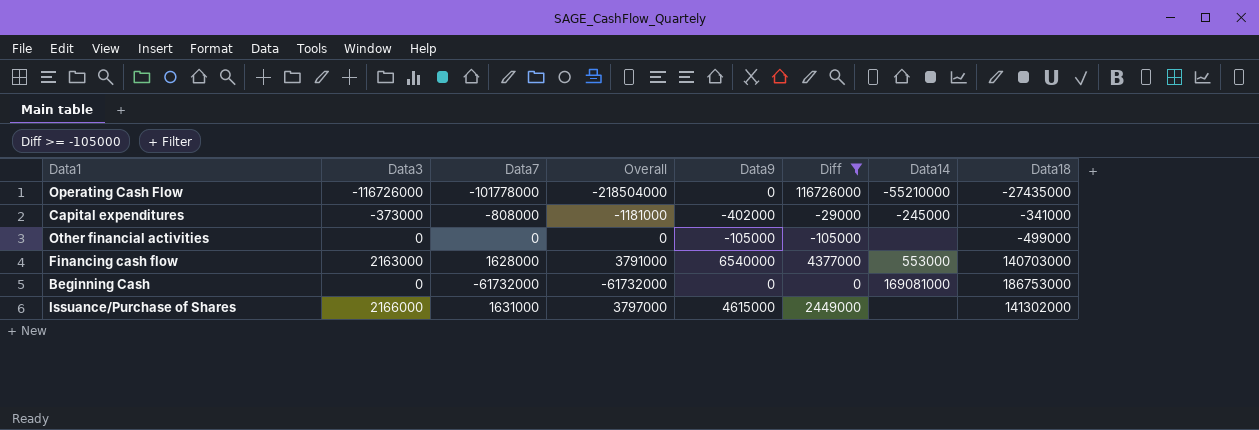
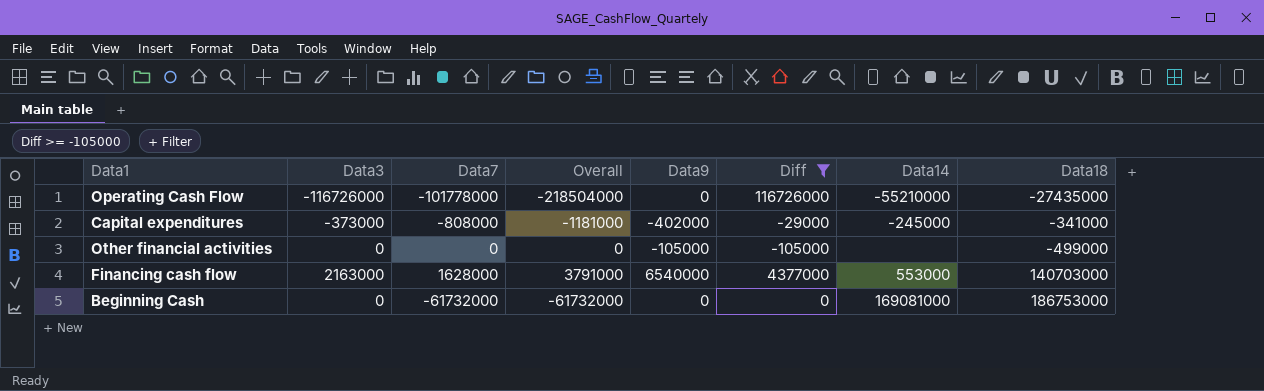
row Issuance/Purchase of Shares: 2166000 | 1631000 | 3797000 | 4615000 | 2449000 | none | 141302000 -> none

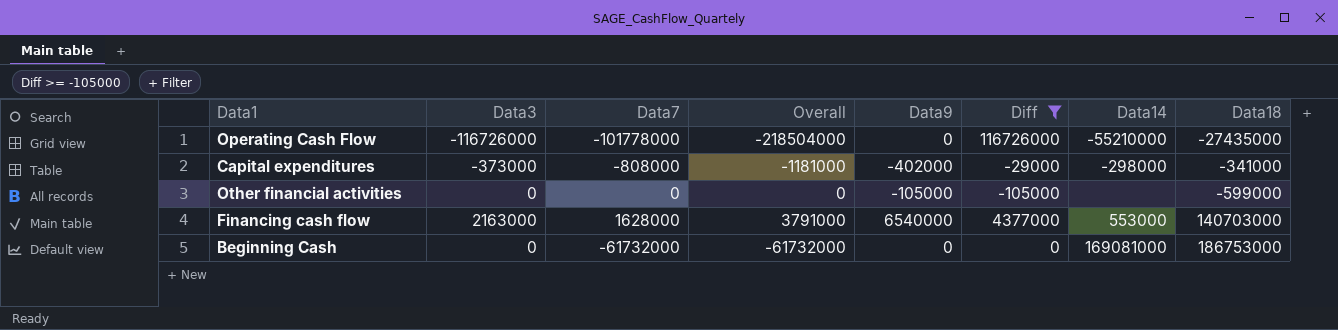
Capital expenditures | Data14: -245000 -> -298000
Other financial activities | Data18: -499000 -> -599000

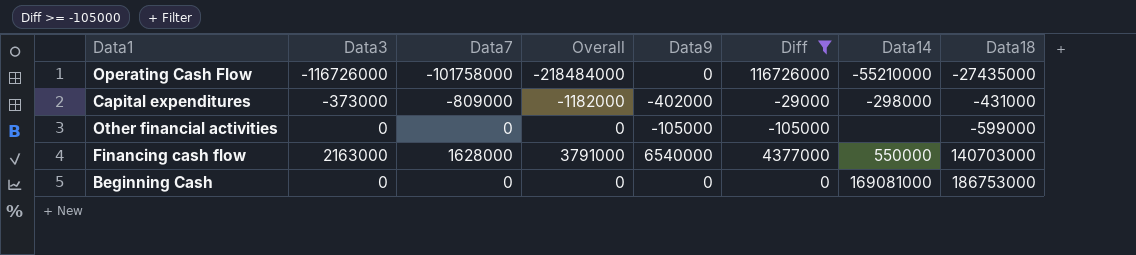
Operating Cash Flow | Data7: -101778000 -> -101758000
Operating Cash Flow | Overall: -218504000 -> -218484000
Capital expenditures | Data7: -808000 -> -809000
Capital expenditures | Overall: -1181000 -> -1182000
Capital expenditures | Data18: -341000 -> -431000
Financing cash flow | Data14: 553000 -> 550000
Beginning Cash | Data7: -61732000 -> 0
Beginning Cash | Overall: -61732000 -> 0

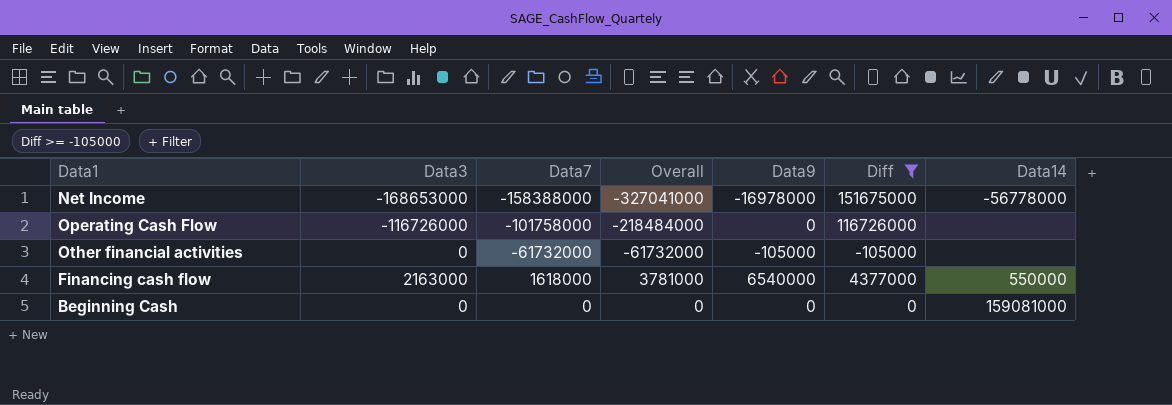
column Data18 | position: 8 -> none
row Capital expenditures: -373000 | -809000 | -1182000 | -402000 | -29000 | -298000 | -431000 -> none
row Net Income: none -> -168653000 | -158388000 | -327041000 | -16978000 | 151675000 | -56778000
Operating Cash Flow | Data14: -55210000 -> none
Other financial activities | Data7: 0 -> -61732000
Other financial activities | Overall: 0 -> -61732000
Financing cash flow | Data7: 1628000 -> 1618000
Financing cash flow | Overall: 3791000 -> 3781000
Beginning Cash | Data14: 169081000 -> 159081000

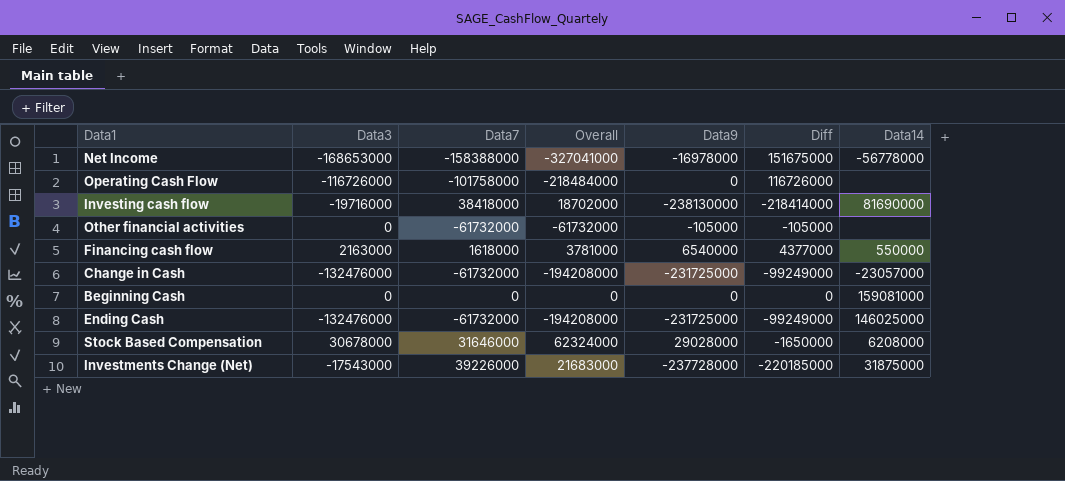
filter: Diff >= -105000 -> none

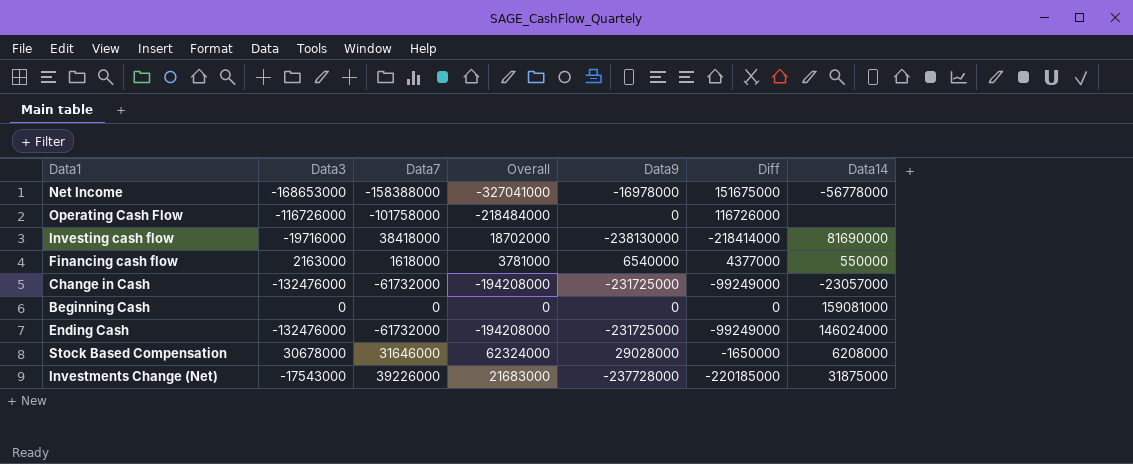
row Other financial activities: 0 | -61732000 | -61732000 | -105000 | -105000 | none -> none
Ending Cash | Data14: 146025000 -> 146024000

